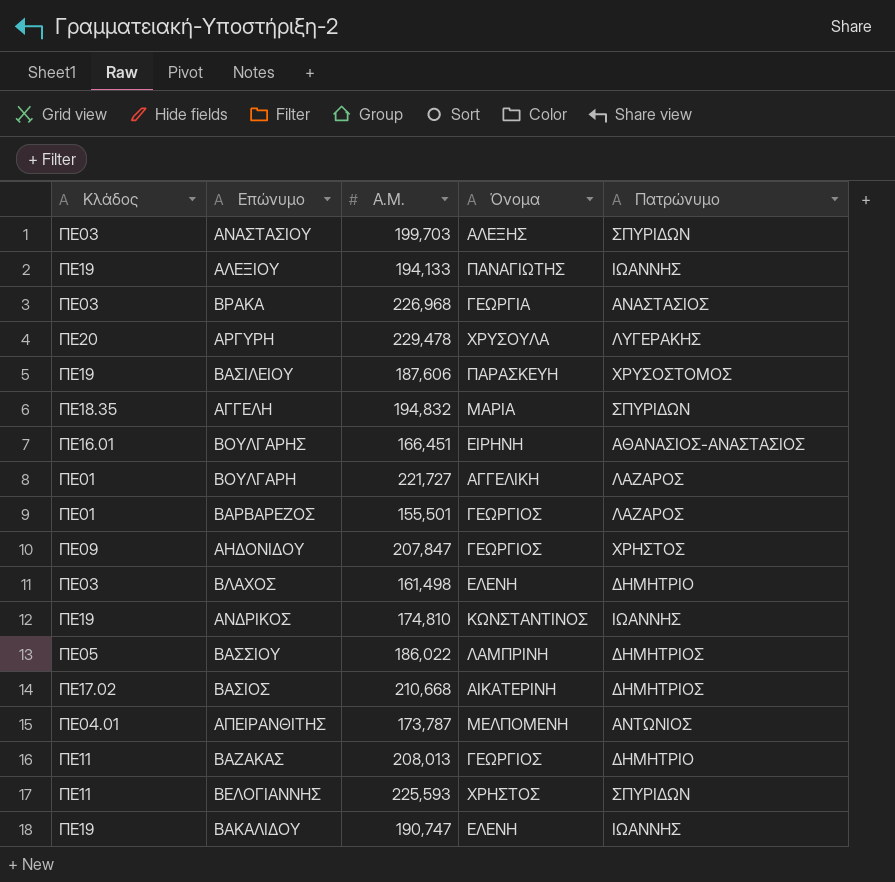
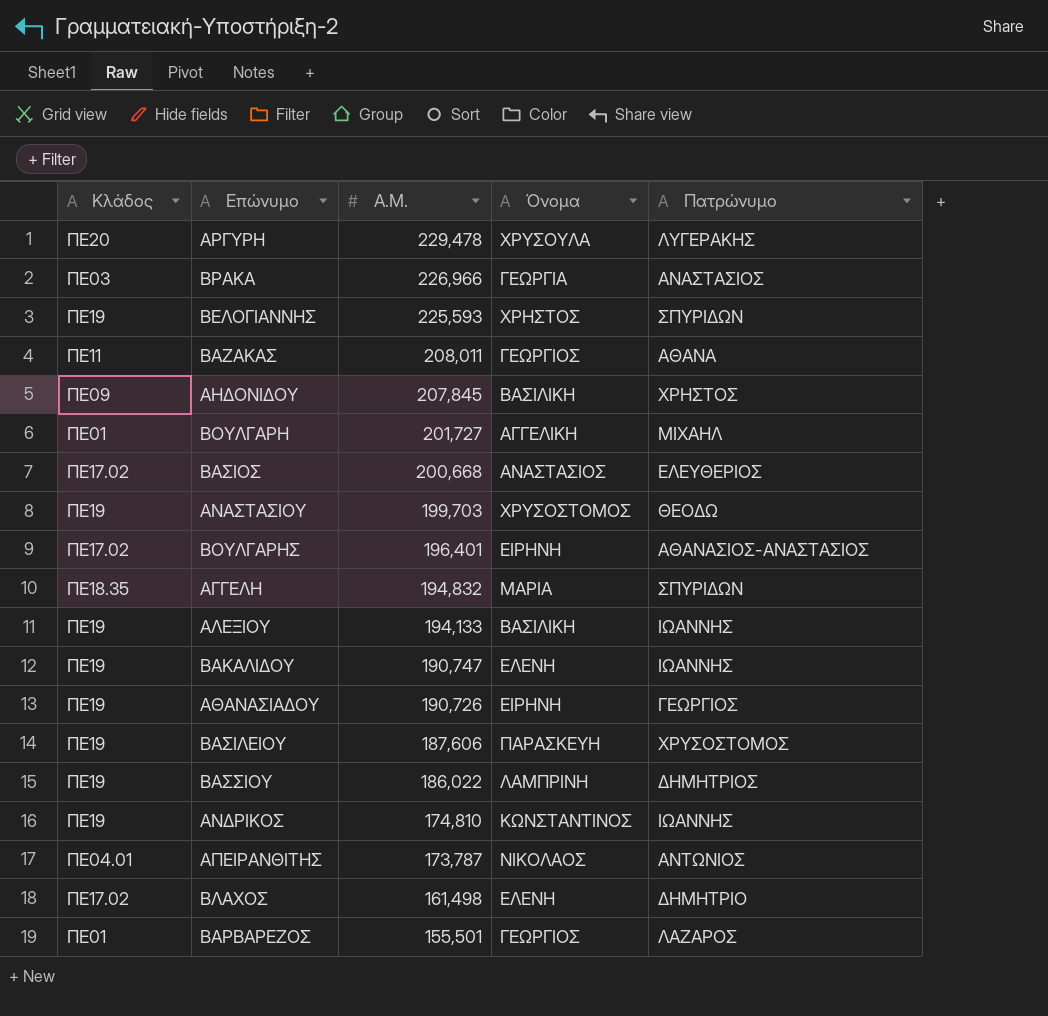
row order: none -> Α.Μ. descending
ΒΡΑΚΑ | Α.Μ.: 226,968 -> 226,966
ΒΕΛΟΓΙΑΝΝΗΣ | Κλάδος: ΠΕ11 -> ΠΕ19
ΒΑΖΑΚΑΣ | Α.Μ.: 208,013 -> 208,011
ΒΑΖΑΚΑΣ | Πατρώνυμο: ΔΗΜΗΤΡΙΟ -> ΑΘΑΝΑ
ΑΗΔΟΝΙΔΟΥ | Α.Μ.: 207,847 -> 207,845
ΑΗΔΟΝΙΔΟΥ | Όνομα: ΓΕΩΡΓΙΟΣ -> ΒΑΣΙΛΙΚΗ
ΒΟΥΛΓΑΡΗ | Α.Μ.: 221,727 -> 201,727
ΒΟΥΛΓΑΡΗ | Πατρώνυμο: ΛΑΖΑΡΟΣ -> ΜΙΧΑΗΛ
ΒΑΣΙΟΣ | Α.Μ.: 210,668 -> 200,668
ΒΑΣΙΟΣ | Όνομα: ΑΙΚΑΤΕΡΙΝΗ -> ΑΝΑΣΤΑΣΙΟΣ
ΒΑΣΙΟΣ | Πατρώνυμο: ΔΗΜΗΤΡΙΟΣ -> ΕΛΕΥΘΕΡΙΟΣ
ΑΝΑΣΤΑΣΙΟΥ | Κλάδος: ΠΕ03 -> ΠΕ19
ΑΝΑΣΤΑΣΙΟΥ | Όνομα: ΑΛΕΞΗΣ -> ΧΡΥΣΟΣΤΟΜΟΣ
ΑΝΑΣΤΑΣΙΟΥ | Πατρώνυμο: ΣΠΥΡΙΔΩΝ -> ΘΕΟΔΩ
ΒΟΥΛΓΑΡΗΣ | Κλάδος: ΠΕ16.01 -> ΠΕ17.02
ΒΟΥΛΓΑΡΗΣ | Α.Μ.: 166,451 -> 196,401
ΑΛΕΞΙΟΥ | Όνομα: ΠΑΝΑΓΙΩΤΗΣ -> ΒΑΣΙΛΙΚΗ
row ΑΘΑΝΑΣΙΑΔΟΥ: none -> ΠΕ19 | 190,726 | ΕΙΡΗΝΗ | ΓΕΩΡΓΙΟΣ
ΒΑΣΣΙΟΥ | Κλάδος: ΠΕ05 -> ΠΕ19
ΑΠΕΙΡΑΝΘΙΤΗΣ | Όνομα: ΜΕΛΠΟΜΕΝΗ -> ΝΙΚΟΛΑΟΣ
ΒΛΑΧΟΣ | Κλάδος: ΠΕ03 -> ΠΕ17.02

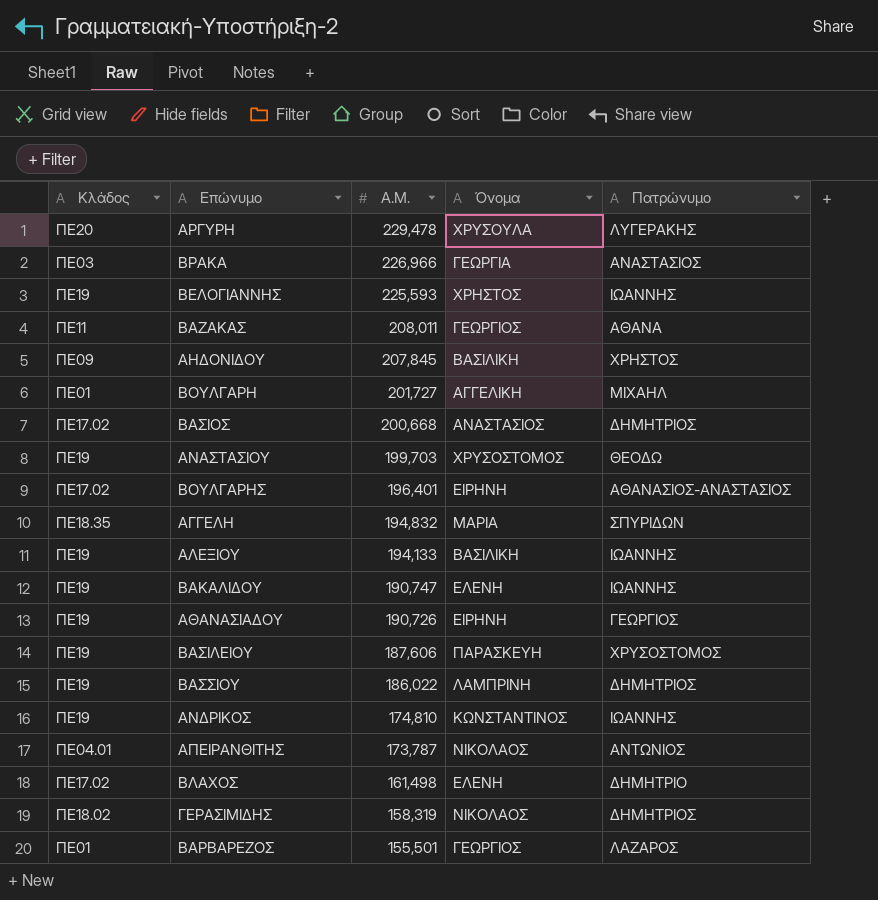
ΒΕΛΟΓΙΑΝΝΗΣ | Πατρώνυμο: ΣΠΥΡΙΔΩΝ -> ΙΩΑΝΝΗΣ
ΒΑΣΙΟΣ | Πατρώνυμο: ΕΛΕΥΘΕΡΙΟΣ -> ΔΗΜΗΤΡΙΟΣ
row ΓΕΡΑΣΙΜΙΔΗΣ: none -> ΠΕ18.02 | 158,319 | ΝΙΚΟΛΑΟΣ | ΔΗΜΗΤΡΙΟΣ

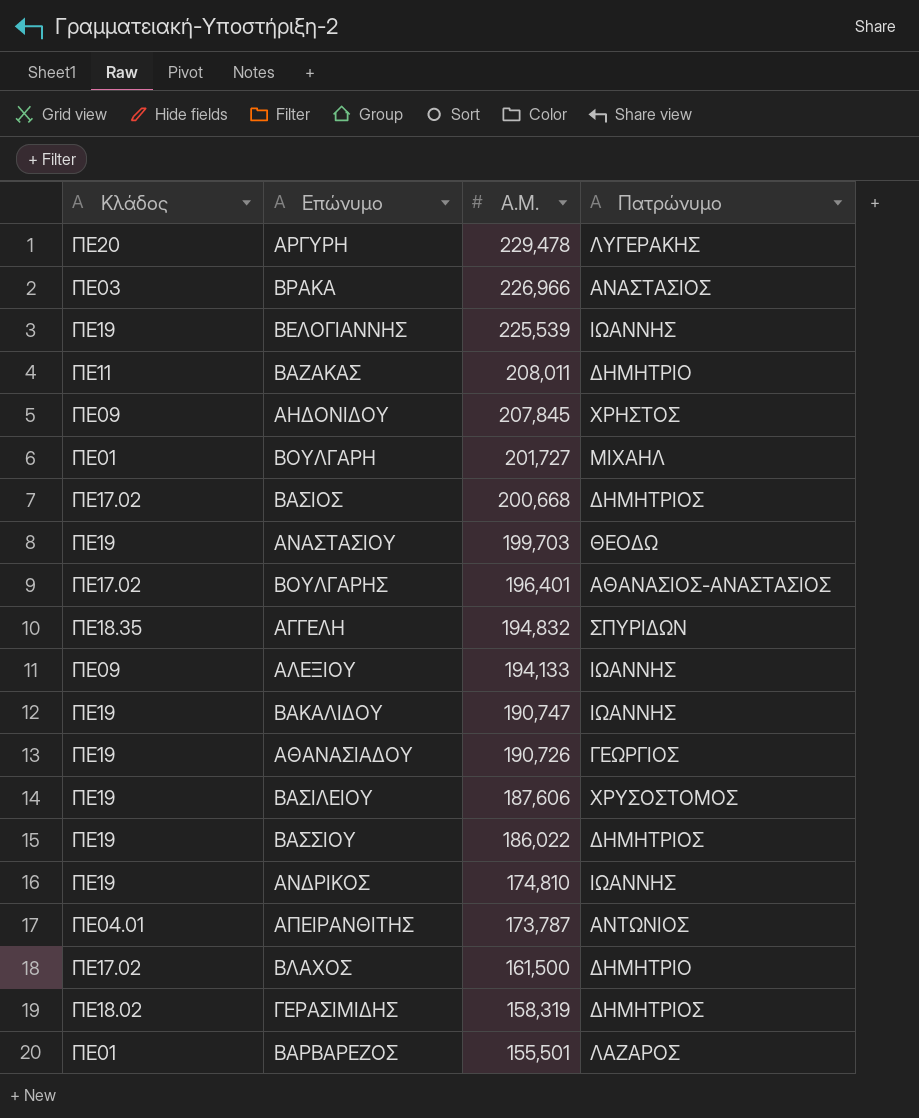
column Όνομα | position: 4 -> none
ΒΕΛΟΓΙΑΝΝΗΣ | Α.Μ.: 225,593 -> 225,539
ΒΑΖΑΚΑΣ | Πατρώνυμο: ΑΘΑΝΑ -> ΔΗΜΗΤΡΙΟ
ΑΛΕΞΙΟΥ | Κλάδος: ΠΕ19 -> ΠΕ09
ΒΛΑΧΟΣ | Α.Μ.: 161,498 -> 161,500

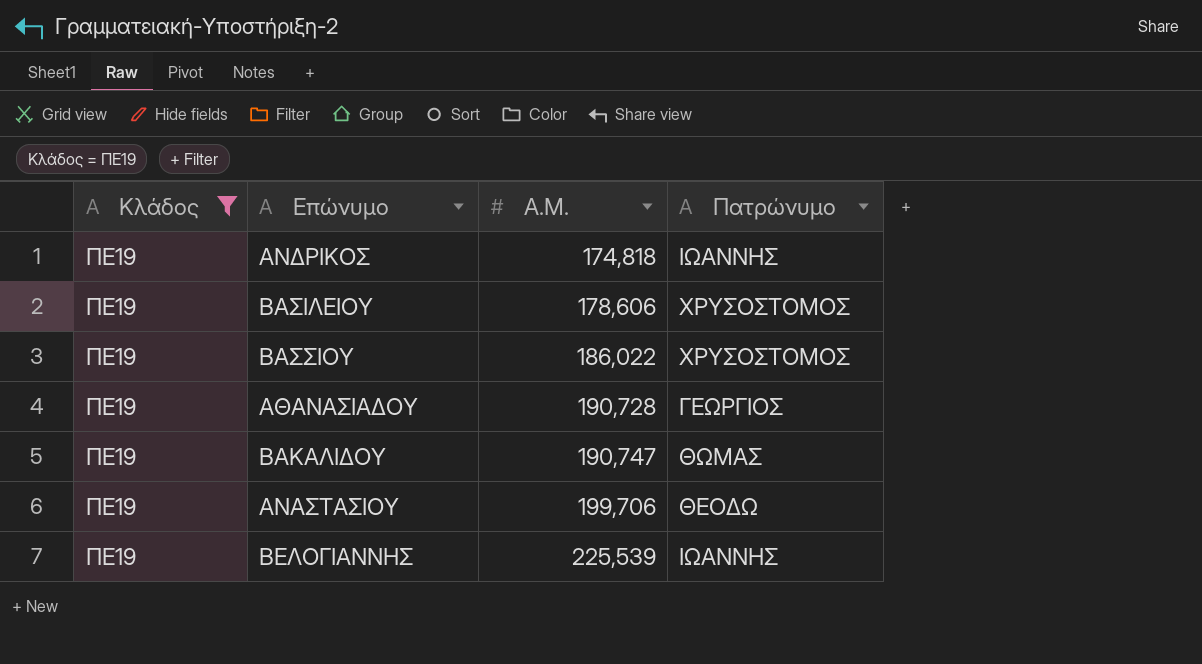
filter: none -> Κλάδος = ΠΕ19
row order: Α.Μ. descending -> Α.Μ. ascending
ΑΝΔΡΙΚΟΣ | Α.Μ.: 174,810 -> 174,818
ΒΑΣΙΛΕΙΟΥ | Α.Μ.: 187,606 -> 178,606
ΒΑΣΣΙΟΥ | Πατρώνυμο: ΔΗΜΗΤΡΙΟΣ -> ΧΡΥΣΟΣΤΟΜΟΣ
ΑΘΑΝΑΣΙΑΔΟΥ | Α.Μ.: 190,726 -> 190,728
ΒΑΚΑΛΙΔΟΥ | Πατρώνυμο: ΙΩΑΝΝΗΣ -> ΘΩΜΑΣ
ΑΝΑΣΤΑΣΙΟΥ | Α.Μ.: 199,703 -> 199,706

